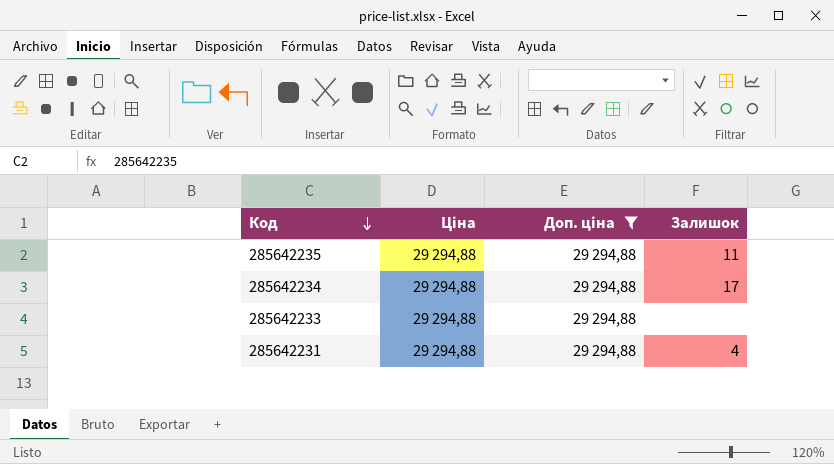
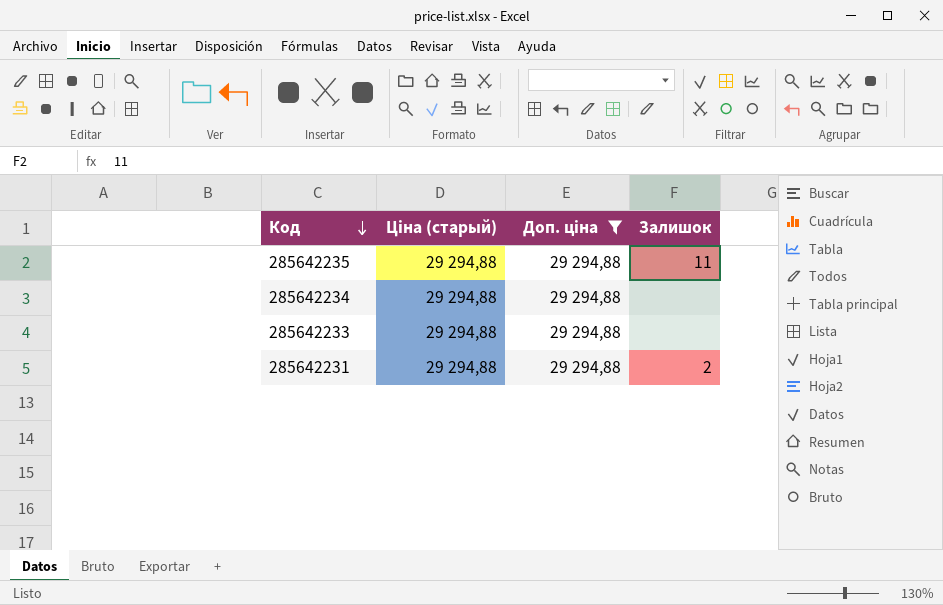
column name: Ціна -> Ціна (старый)
285642234 | Залишок: 17 -> none
285642231 | Залишок: 4 -> 2

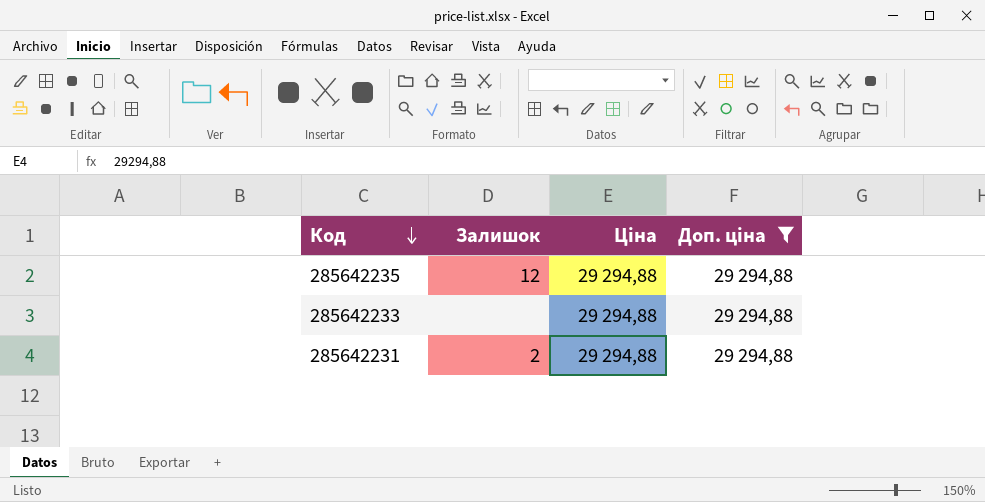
column Залишок | position: 4 -> 2
column name: Ціна (старый) -> Ціна
row 285642234: 29 294,88 | 29 294,88 | none -> none
285642235 | Залишок: 11 -> 12

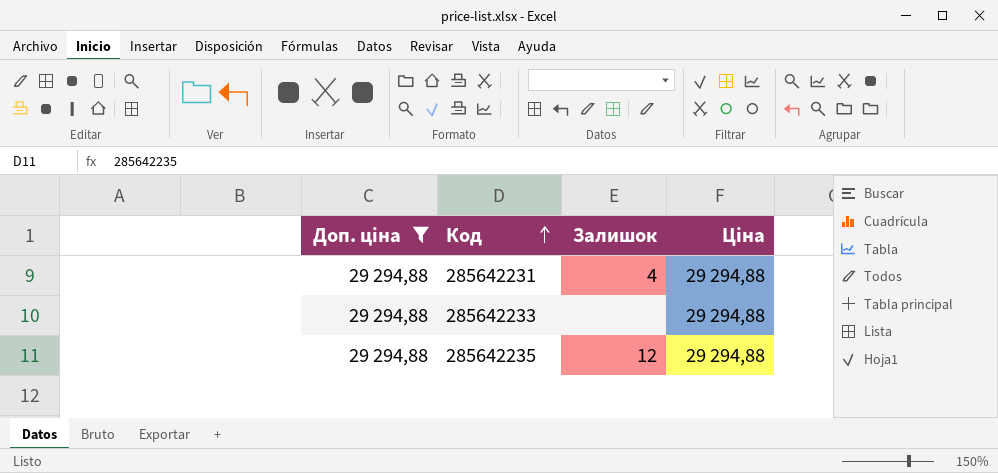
row order: Код descending -> Код ascending
column Доп. ціна | position: 4 -> 1
285642231 | Залишок: 2 -> 4

